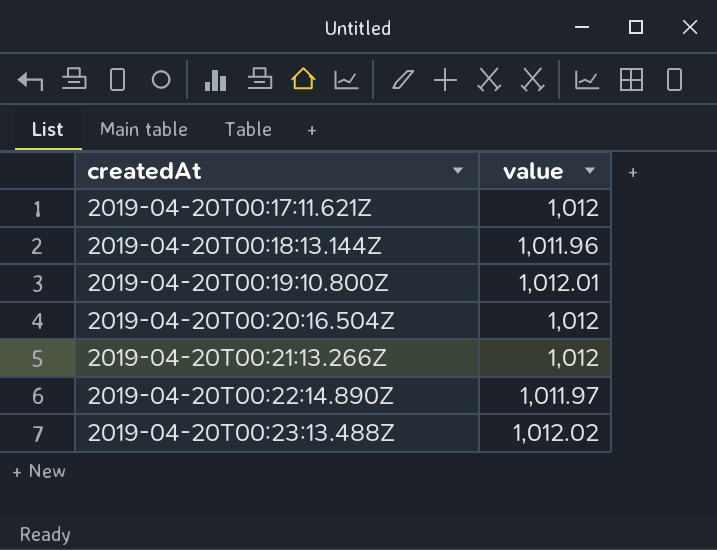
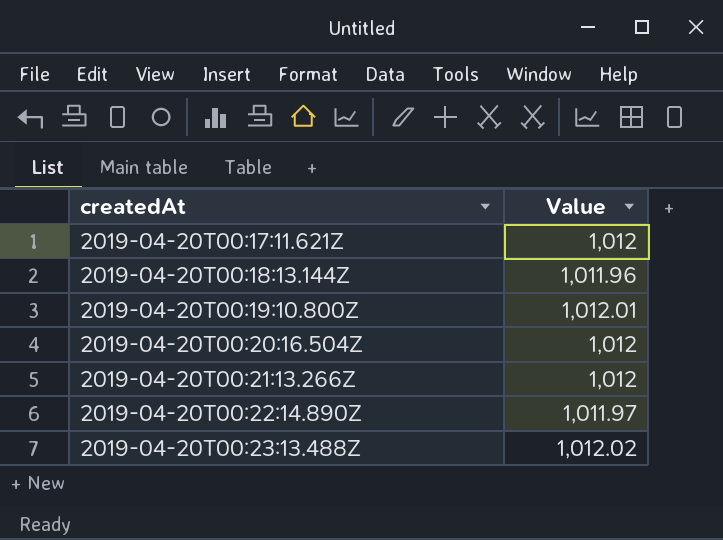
column name: value -> Value

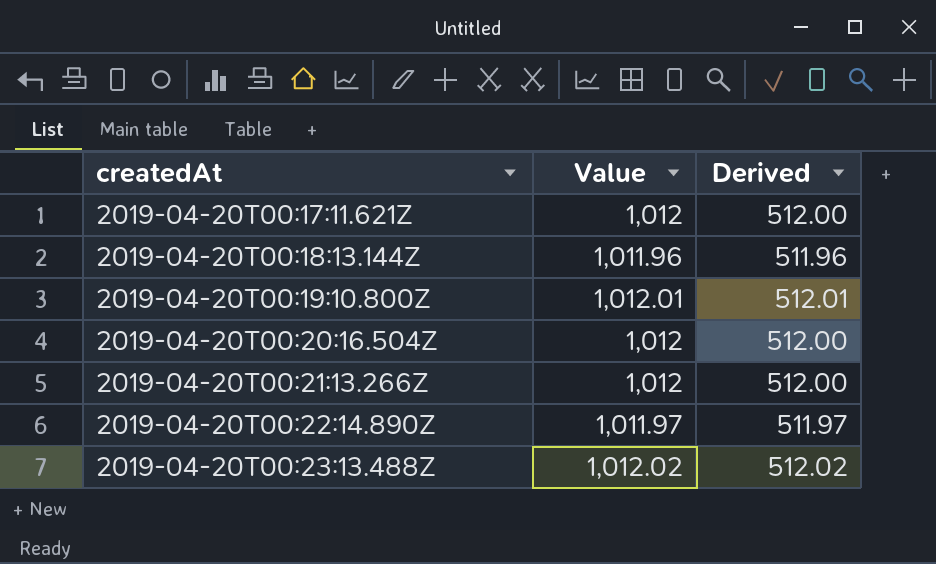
column Derived | formula: none -> [Value] - 500

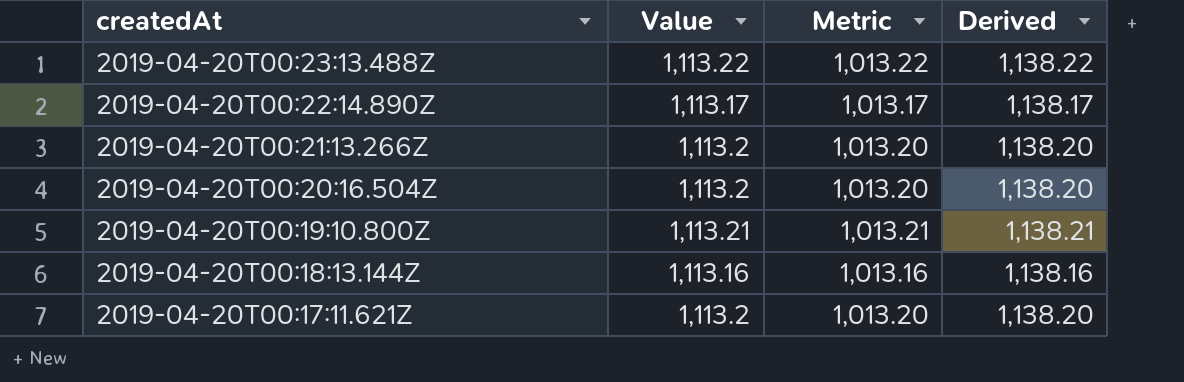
row order: createdAt ascending -> createdAt descending
column Metric | formula: none -> [Value] - 100
column Derived | formula: [Value] - 500 -> [Value] + 25
2019-04-20T00:23:13.488Z | Value: 1,012.02 -> 1,113.22
2019-04-20T00:22:14.890Z | Value: 1,011.97 -> 1,113.17
2019-04-20T00:21:13.266Z | Value: 1,012 -> 1,113.2
2019-04-20T00:20:16.504Z | Value: 1,012 -> 1,113.2
2019-04-20T00:19:10.800Z | Value: 1,012.01 -> 1,113.21
2019-04-20T00:18:13.144Z | Value: 1,011.96 -> 1,113.16
2019-04-20T00:17:11.621Z | Value: 1,012 -> 1,113.2

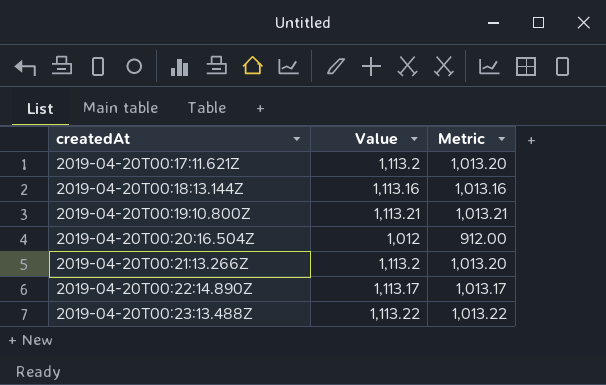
row order: createdAt descending -> createdAt ascending
column Derived | formula: [Value] + 25 -> none
2019-04-20T00:20:16.504Z | Value: 1,113.2 -> 1,012
2019-04-20T00:20:16.504Z | Metric: 1,013.20 -> 912.00

